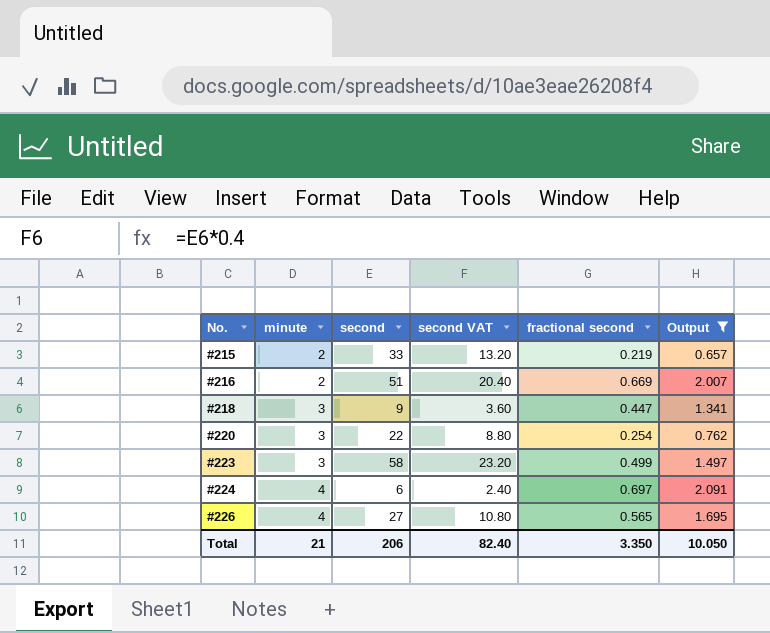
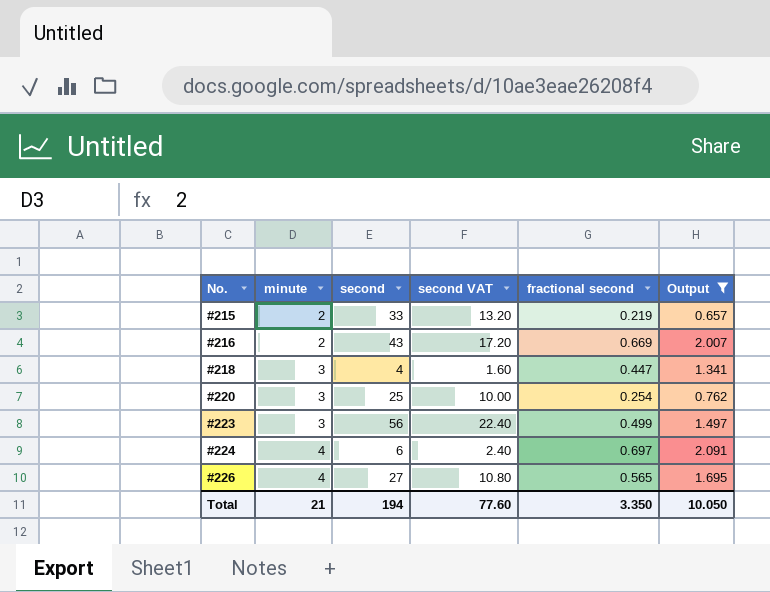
#216 | second: 51 -> 43
#216 | second VAT: 20.40 -> 17.20
#218 | second: 9 -> 4
#218 | second VAT: 3.60 -> 1.60
#220 | second: 22 -> 25
#220 | second VAT: 8.80 -> 10.00
#223 | second: 58 -> 56
#223 | second VAT: 23.20 -> 22.40
Total | second: 206 -> 194
Total | second VAT: 82.40 -> 77.60

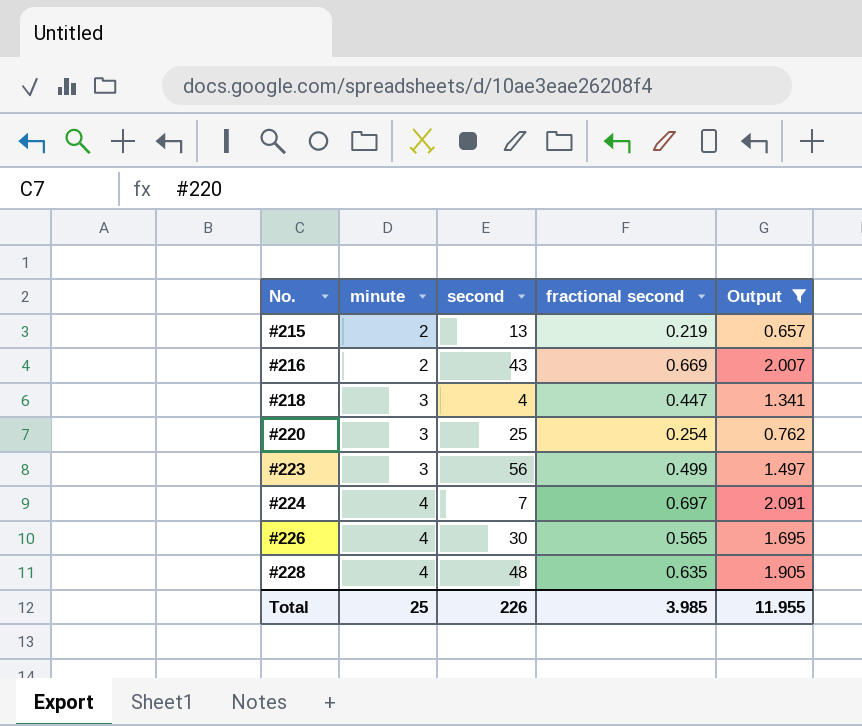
column second VAT | formula: [second] * 0.4 -> none
#215 | second: 33 -> 13
#224 | second: 6 -> 7
#226 | second: 27 -> 30
row #228: none -> 4 | 48 | 0.635 | 1.905
Total | minute: 21 -> 25
Total | second: 194 -> 226
Total | fractional second: 3.350 -> 3.985
Total | Output: 10.050 -> 11.955

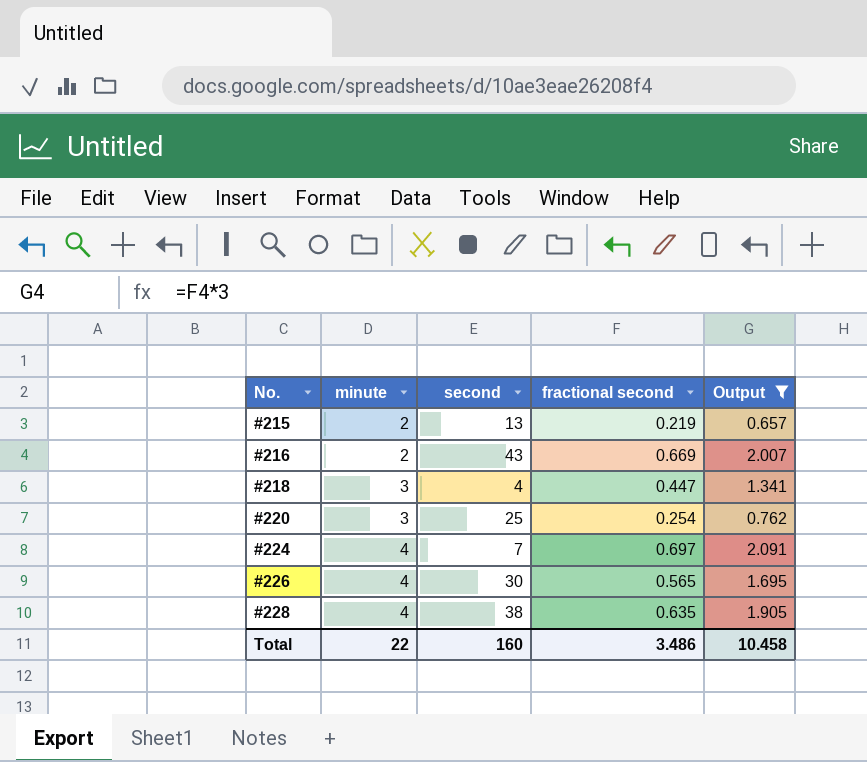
row #223: 3 | 56 | 0.499 | 1.497 -> none
#228 | second: 48 -> 38
Total | minute: 25 -> 22
Total | second: 226 -> 160
Total | fractional second: 3.985 -> 3.486
Total | Output: 11.955 -> 10.458

